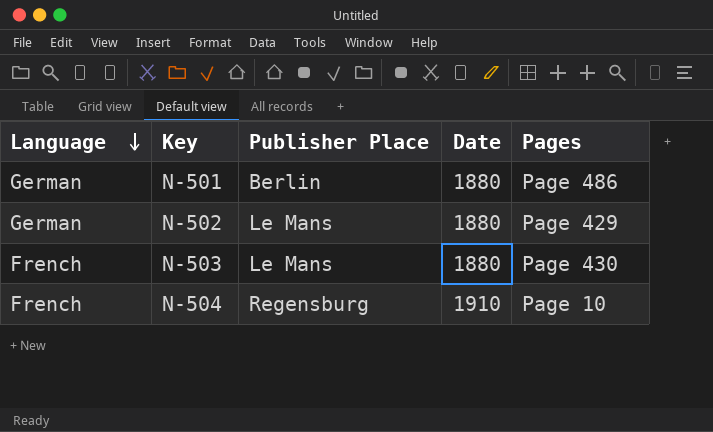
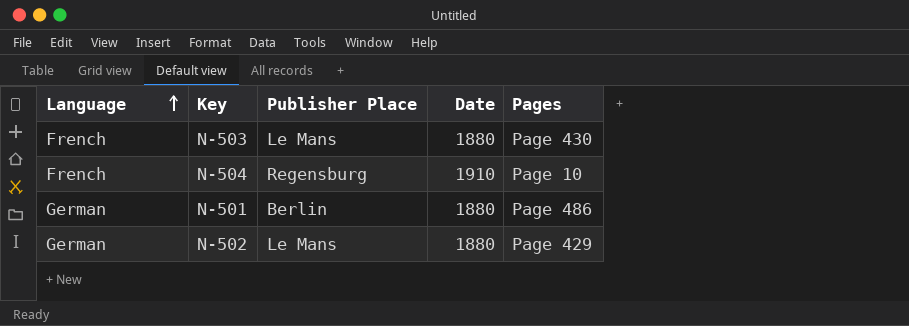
row order: Language descending -> Language ascending

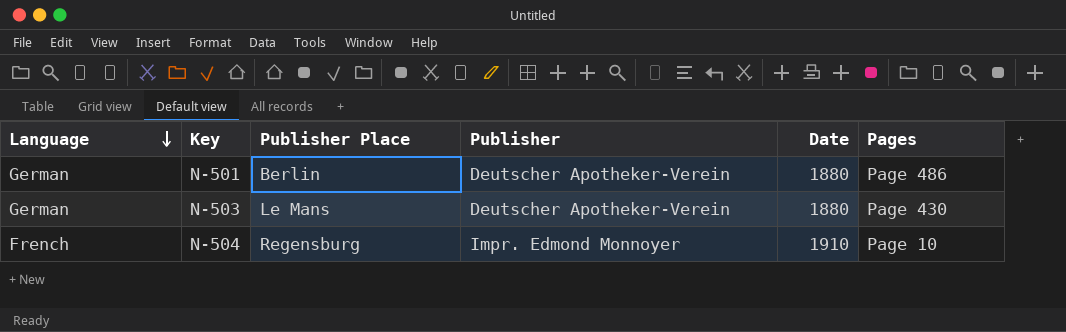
row order: Language ascending -> Language descending
column Publisher | position: none -> 4
row N-502: German | Le Mans | 1880 | Page 429 -> none
N-503 | Language: French -> German

